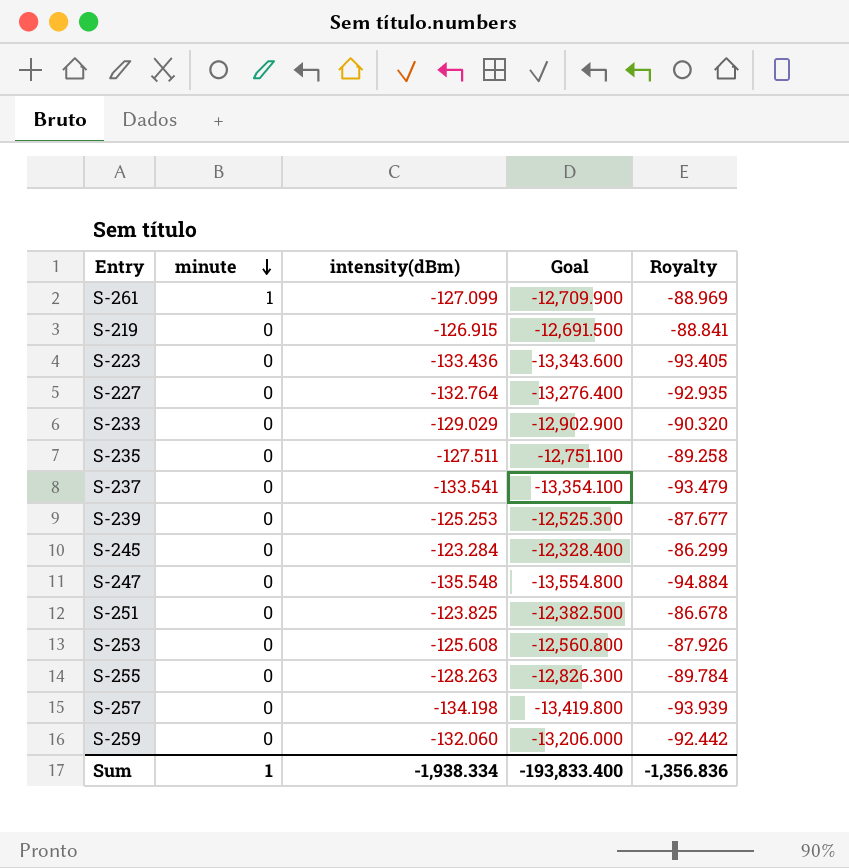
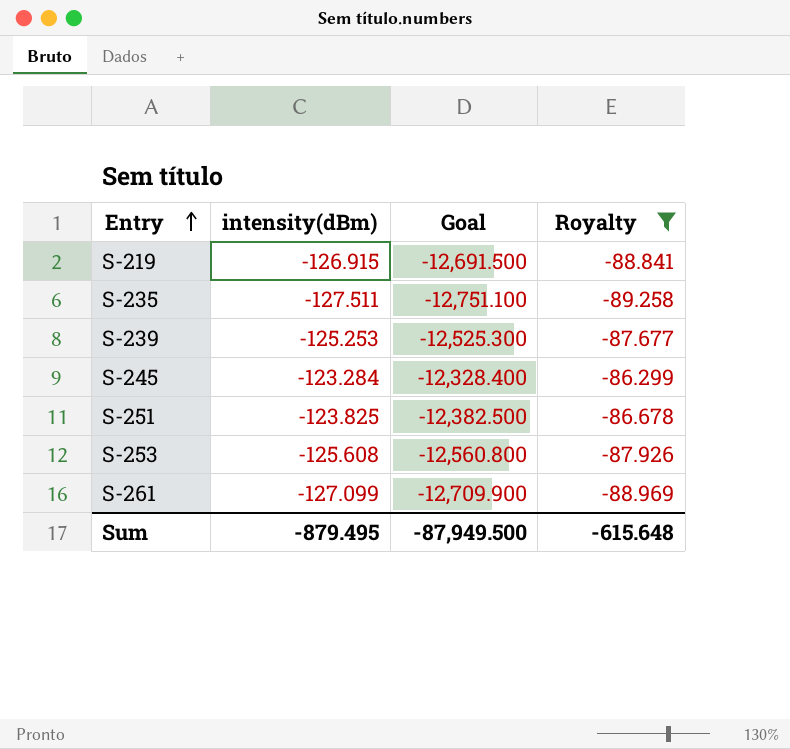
filter: none -> Royalty >= -89.258
row order: minute descending -> Entry ascending
column minute | position: 2 -> none
Sum | intensity(dBm): -1,938.334 -> -879.495
Sum | Goal: -193,833.400 -> -87,949.500
Sum | Royalty: -1,356.836 -> -615.648

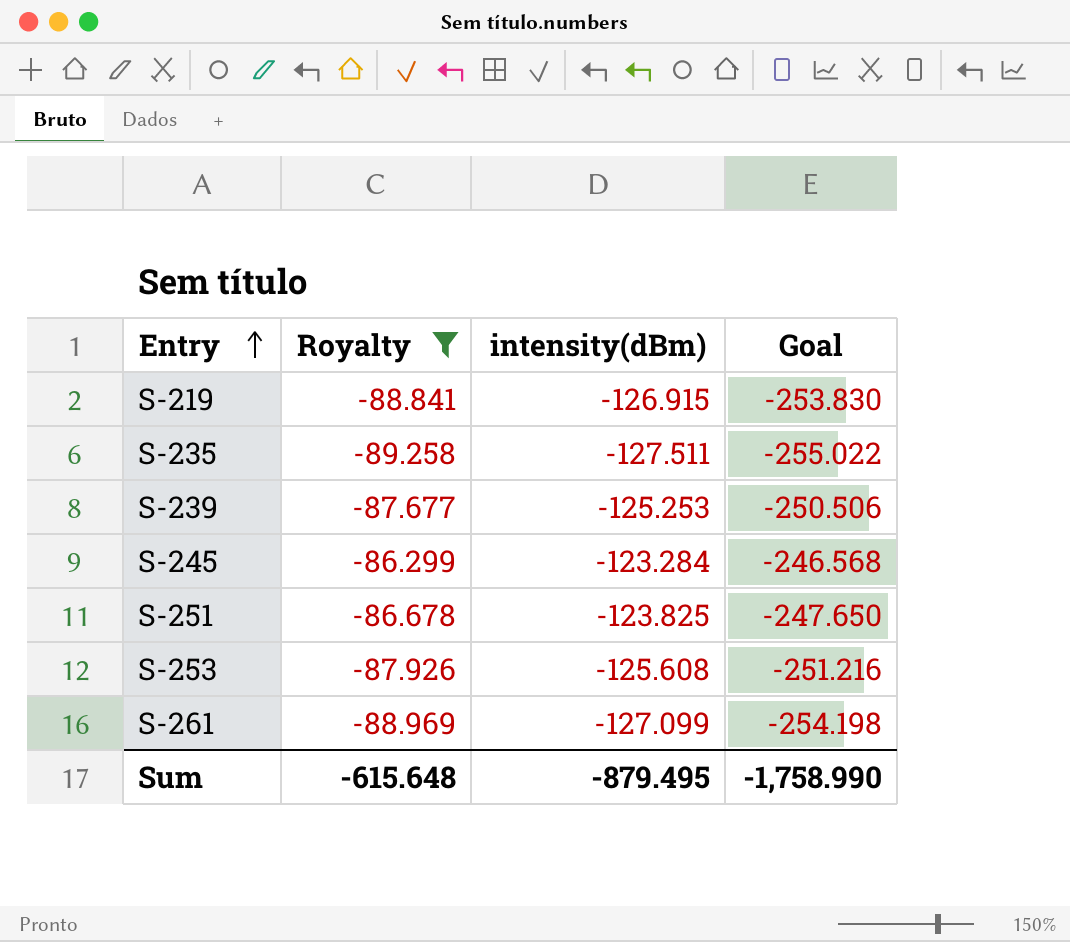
column Royalty | position: 4 -> 2
column Goal | formula: [intensity(dBm)] * 100 -> [intensity(dBm)] * 2
Sum | Goal: -87,949.500 -> -1,758.990

